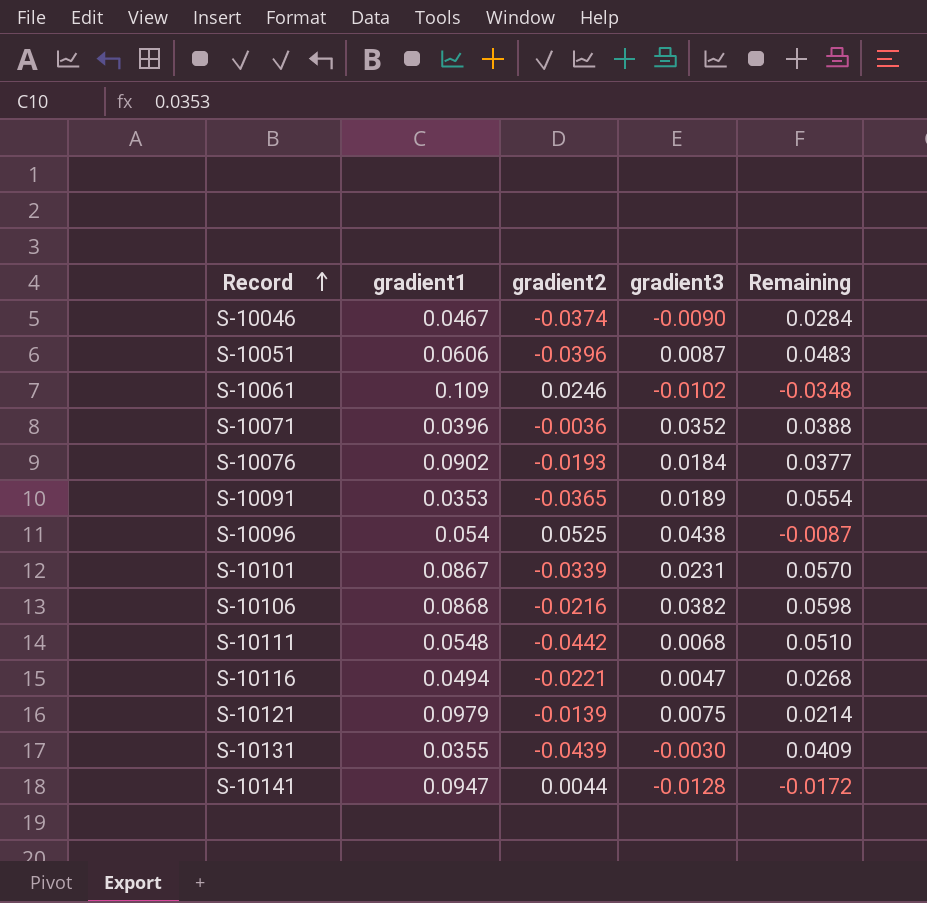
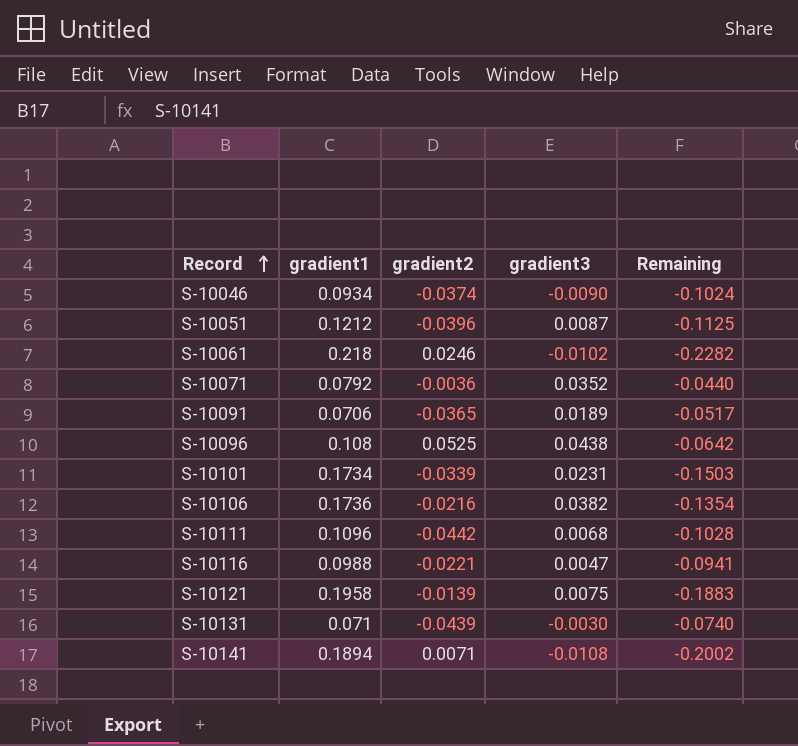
column Remaining | formula: [gradient3] - [gradient2] -> [gradient3] - [gradient1]
row S-10076: 0.0902 | -0.0193 | 0.0184 | 0.0377 -> none
S-10046 | gradient1: 0.0467 -> 0.0934
S-10051 | gradient1: 0.0606 -> 0.1212
S-10061 | gradient1: 0.109 -> 0.218
S-10071 | gradient1: 0.0396 -> 0.0792
S-10091 | gradient1: 0.0353 -> 0.0706
S-10096 | gradient1: 0.054 -> 0.108
S-10101 | gradient1: 0.0867 -> 0.1734
S-10106 | gradient1: 0.0868 -> 0.1736
S-10111 | gradient1: 0.0548 -> 0.1096
S-10116 | gradient1: 0.0494 -> 0.0988
S-10121 | gradient1: 0.0979 -> 0.1958
S-10131 | gradient1: 0.0355 -> 0.071
S-10141 | gradient1: 0.0947 -> 0.1894
S-10141 | gradient2: 0.0044 -> 0.0071
S-10141 | gradient3: -0.0128 -> -0.0108

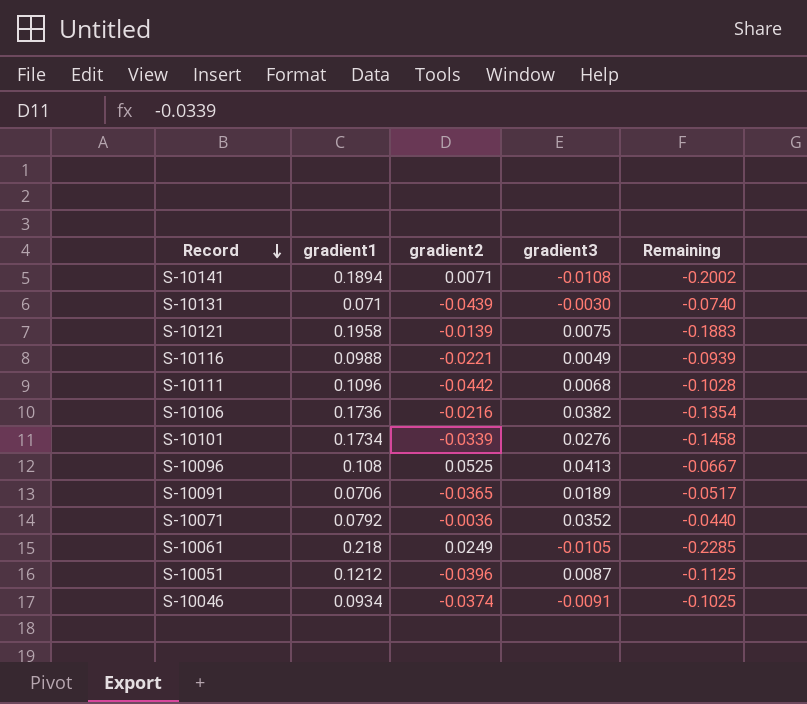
row order: Record ascending -> Record descending
S-10116 | gradient3: 0.0047 -> 0.0049
S-10116 | Remaining: -0.0941 -> -0.0939
S-10101 | gradient3: 0.0231 -> 0.0276
S-10101 | Remaining: -0.1503 -> -0.1458
S-10096 | gradient3: 0.0438 -> 0.0413
S-10096 | Remaining: -0.0642 -> -0.0667
S-10061 | gradient2: 0.0246 -> 0.0249
S-10061 | gradient3: -0.0102 -> -0.0105
S-10061 | Remaining: -0.2282 -> -0.2285
S-10046 | gradient3: -0.0090 -> -0.0091
S-10046 | Remaining: -0.1024 -> -0.1025

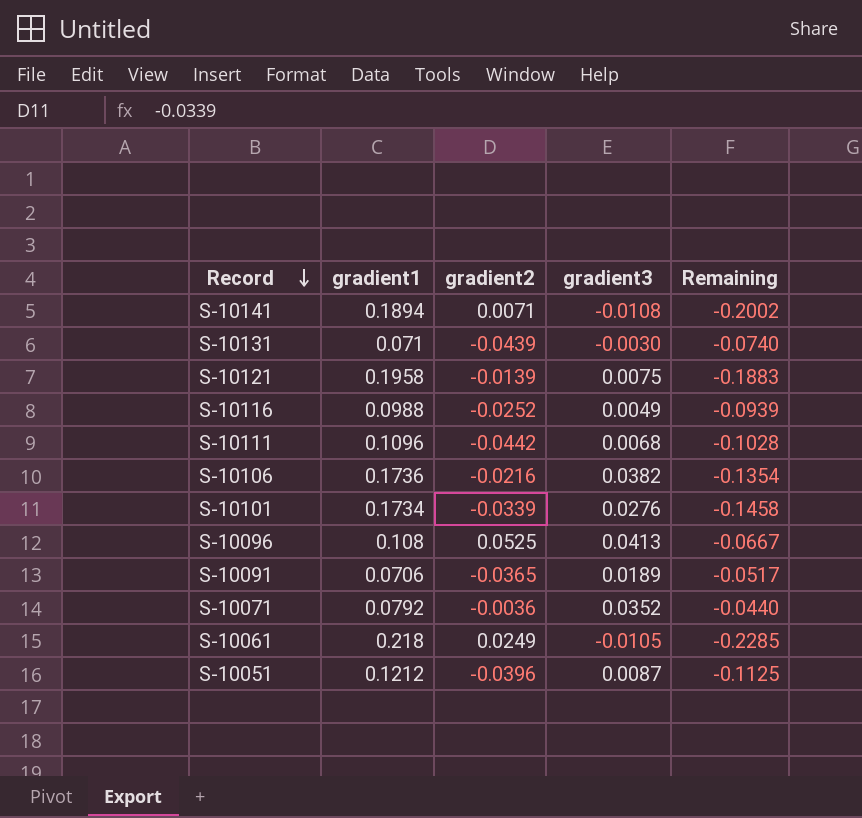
row S-10046: 0.0934 | -0.0374 | -0.0091 | -0.1025 -> none
S-10116 | gradient2: -0.0221 -> -0.0252

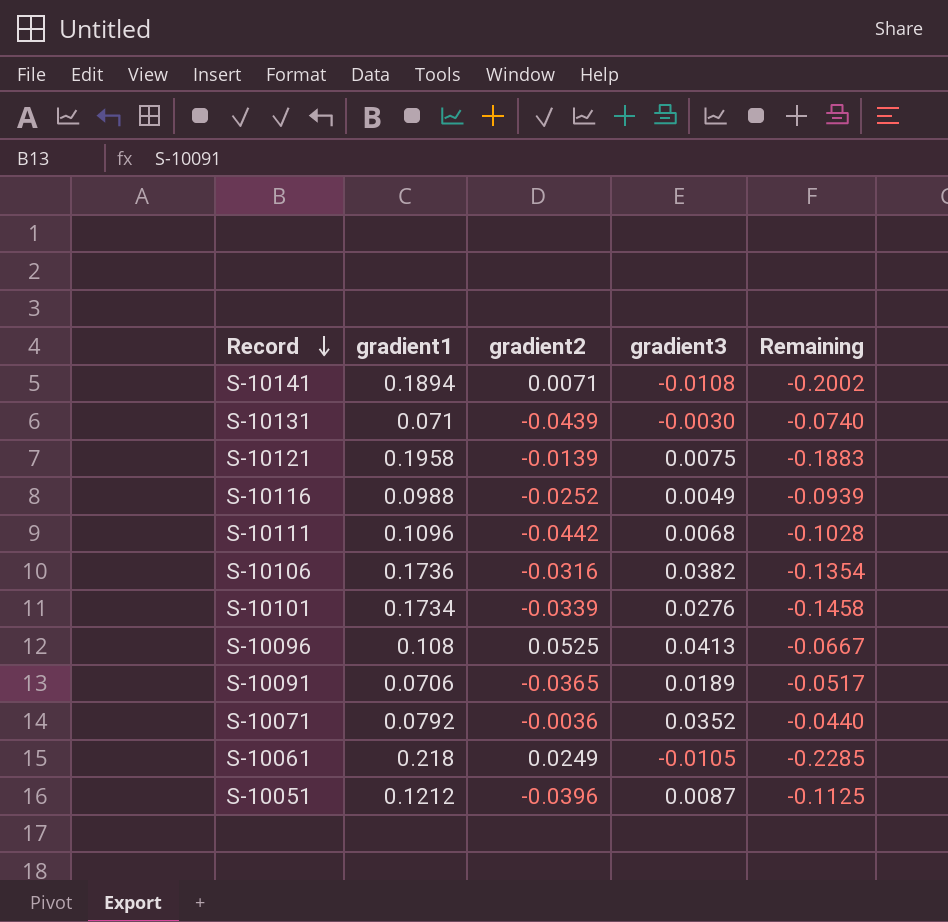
S-10106 | gradient2: -0.0216 -> -0.0316

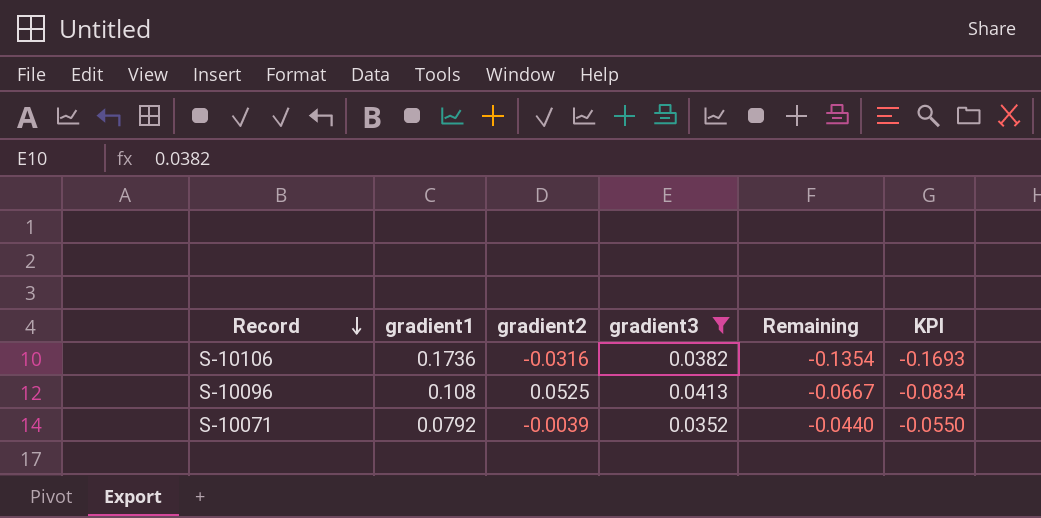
filter: none -> gradient3 >= 0.0352
column KPI | formula: none -> [Remaining] * 1.25
S-10071 | gradient2: -0.0036 -> -0.0039

